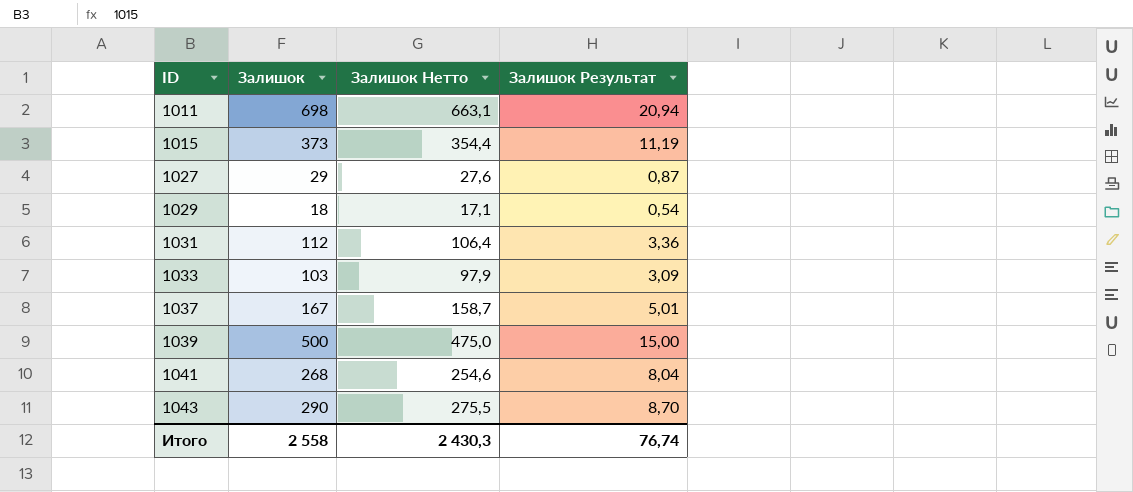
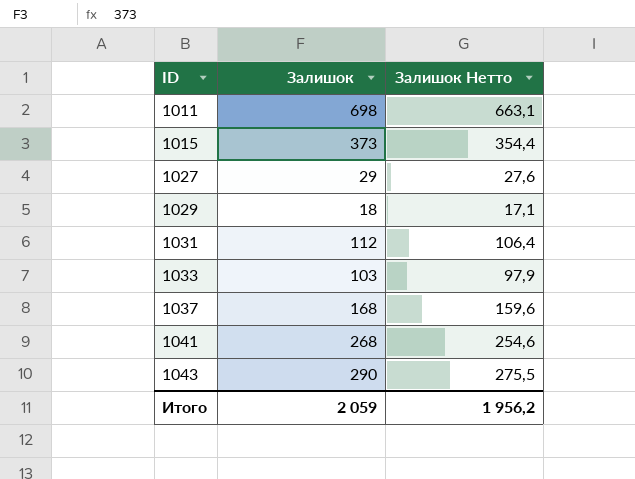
column Залишок Результат | formula: [Залишок] * 0,03 -> none
row 1039: 500 | 475,0 | 15,00 -> none
1037 | Залишок: 167 -> 168
1037 | Залишок Нетто: 158,7 -> 159,6
Итого | Залишок: 2 558 -> 2 059
Итого | Залишок Нетто: 2 430,3 -> 1 956,2

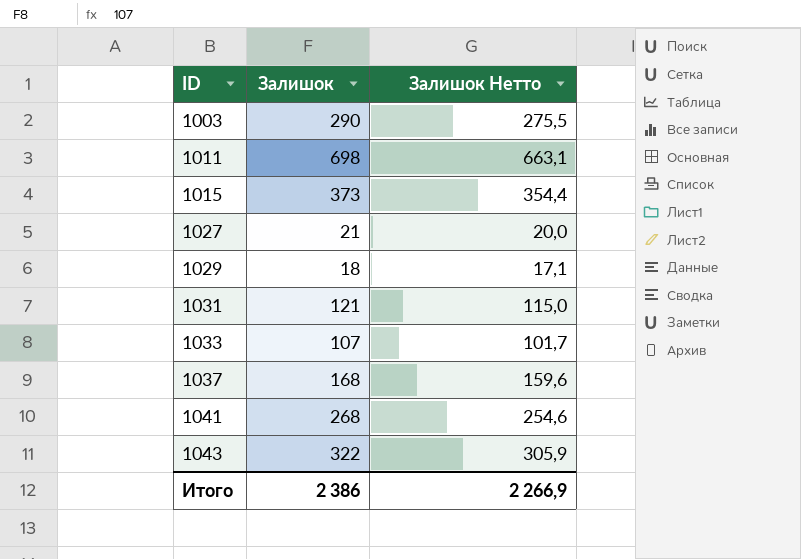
row 1003: none -> 290 | 275,5
1027 | Залишок: 29 -> 21
1027 | Залишок Нетто: 27,6 -> 20,0
1031 | Залишок: 112 -> 121
1031 | Залишок Нетто: 106,4 -> 115,0
1033 | Залишок: 103 -> 107
1033 | Залишок Нетто: 97,9 -> 101,7
1043 | Залишок: 290 -> 322
1043 | Залишок Нетто: 275,5 -> 305,9
Итого | Залишок: 2 059 -> 2 386
Итого | Залишок Нетто: 1 956,2 -> 2 266,9

